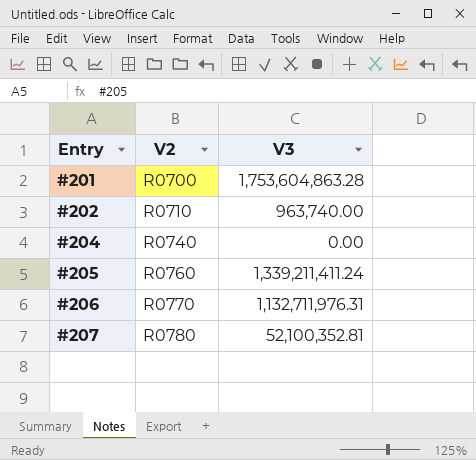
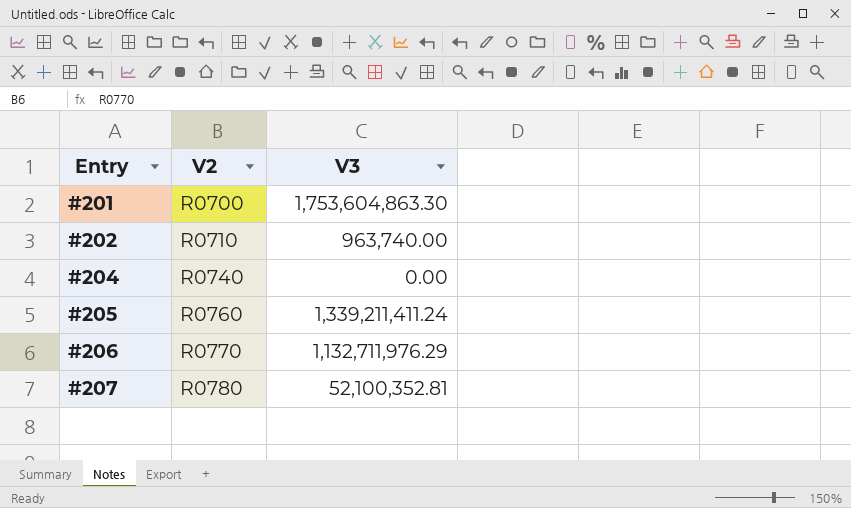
#201 | V3: 1,753,604,863.28 -> 1,753,604,863.30
#206 | V3: 1,132,711,976.31 -> 1,132,711,976.29

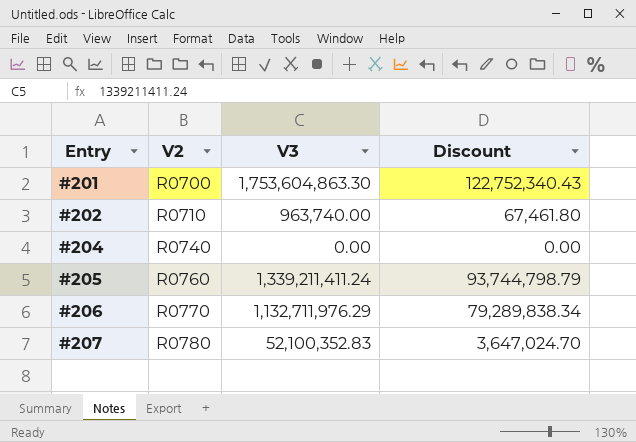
column Discount | formula: none -> [V3] * 0.07
#207 | V3: 52,100,352.81 -> 52,100,352.83

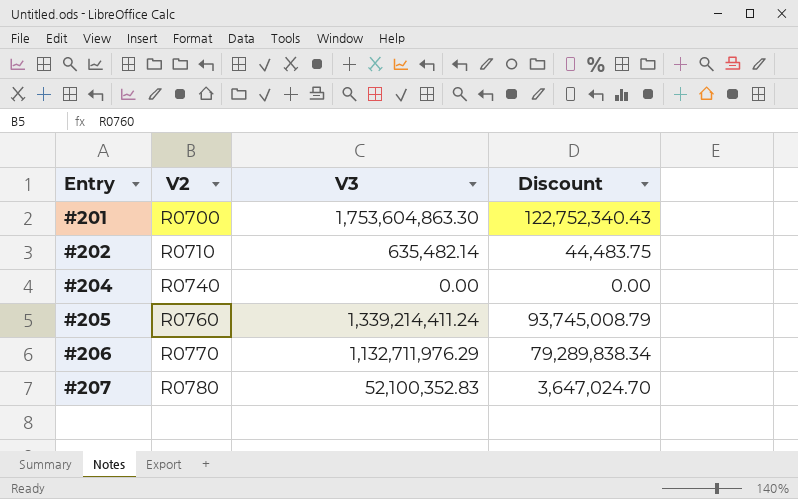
#202 | V3: 963,740.00 -> 635,482.14
#202 | Discount: 67,461.80 -> 44,483.75
#205 | V3: 1,339,211,411.24 -> 1,339,214,411.24
#205 | Discount: 93,744,798.79 -> 93,745,008.79

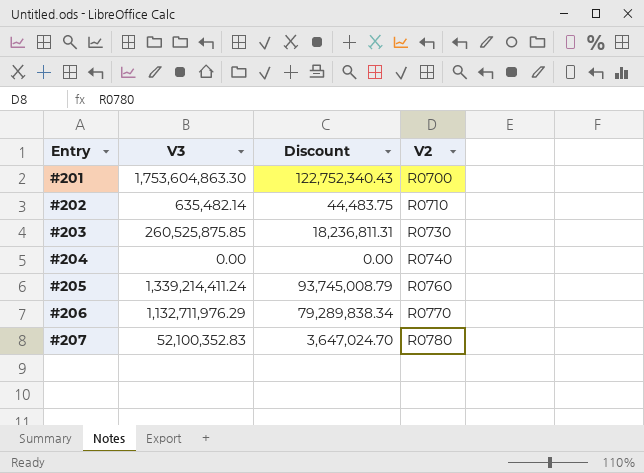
column V2 | position: 2 -> 4
row #203: none -> 260,525,875.85 | 18,236,811.31 | R0730

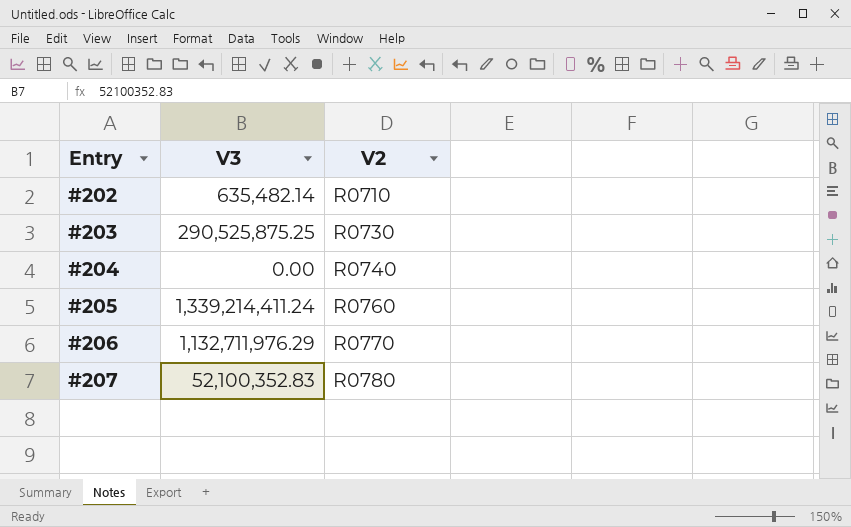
column Discount | formula: [V3] * 0.07 -> none
row #201: 1,753,604,863.30 | 122,752,340.43 | R0700 -> none
#203 | V3: 260,525,875.85 -> 290,525,875.25

